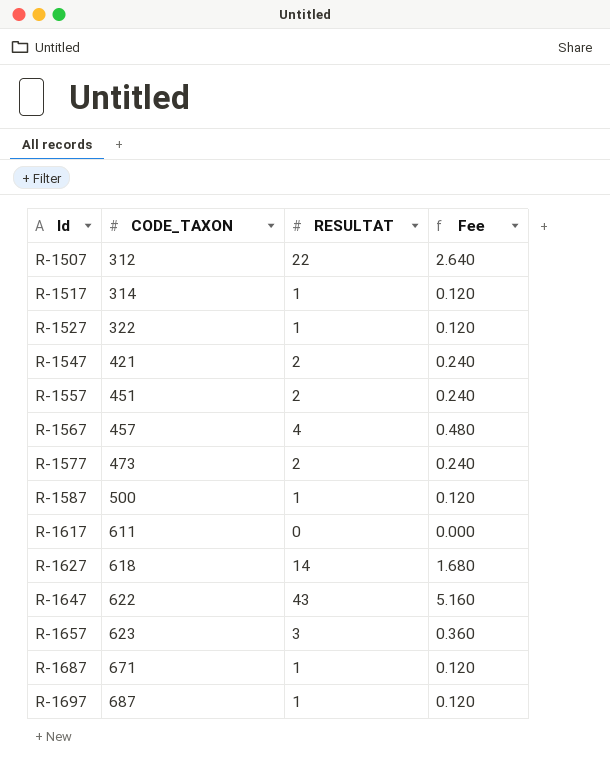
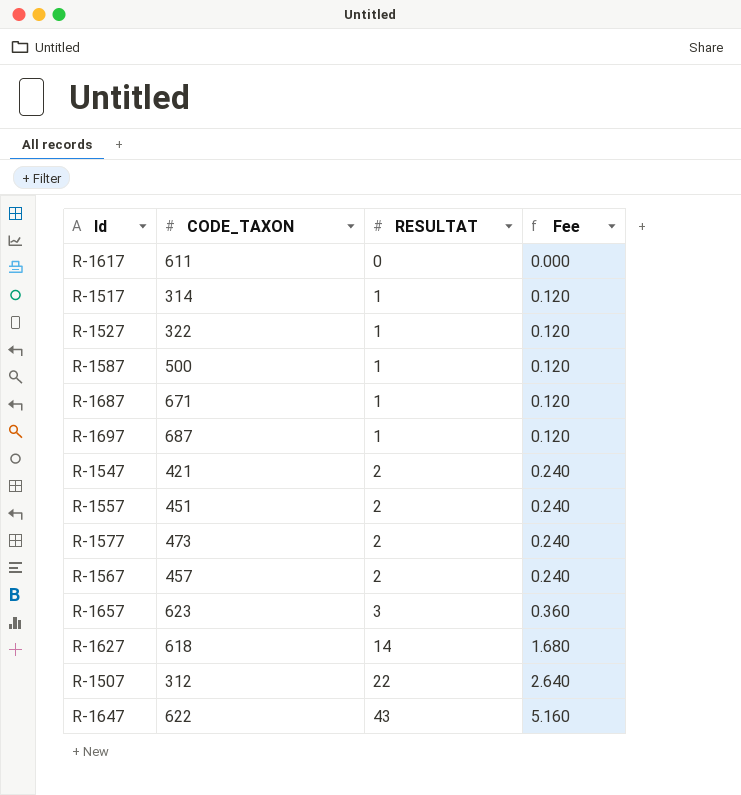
row order: Id ascending -> RESULTAT ascending
R-1567 | RESULTAT: 4 -> 2
R-1567 | Fee: 0.480 -> 0.240

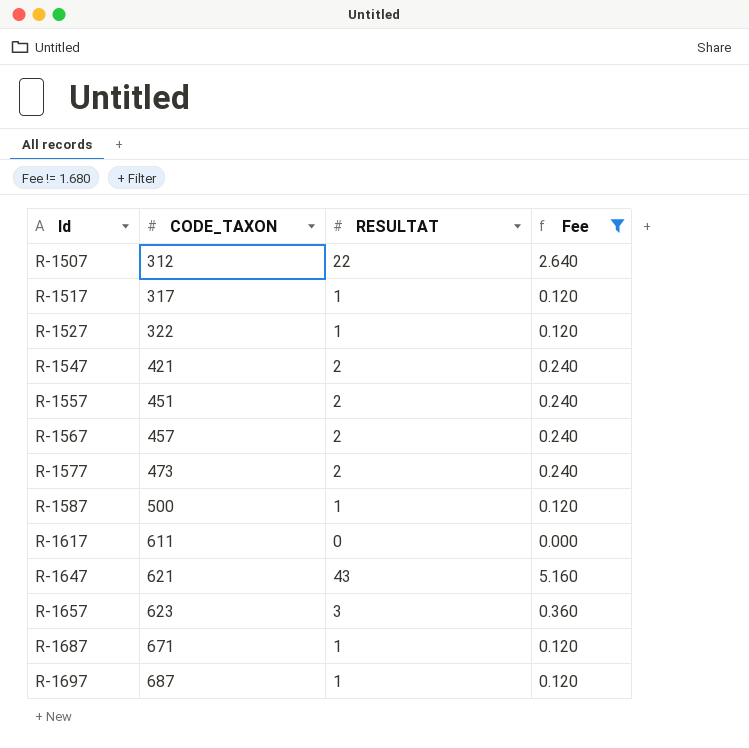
filter: none -> Fee != 1.680
row order: RESULTAT ascending -> Id ascending
R-1517 | CODE_TAXON: 314 -> 317
R-1647 | CODE_TAXON: 622 -> 621

